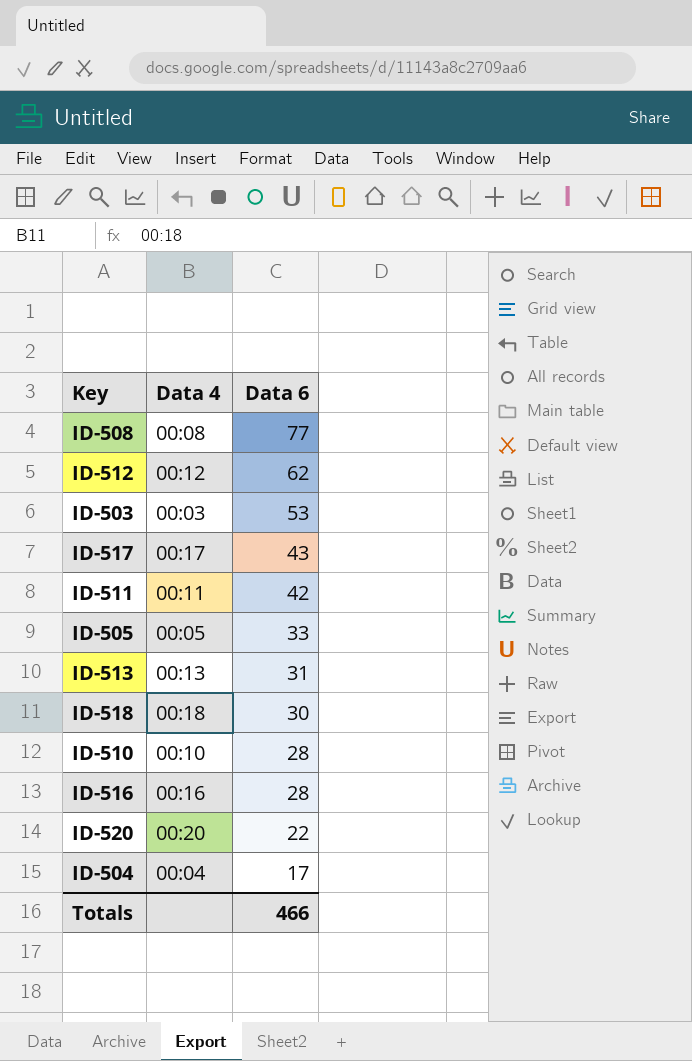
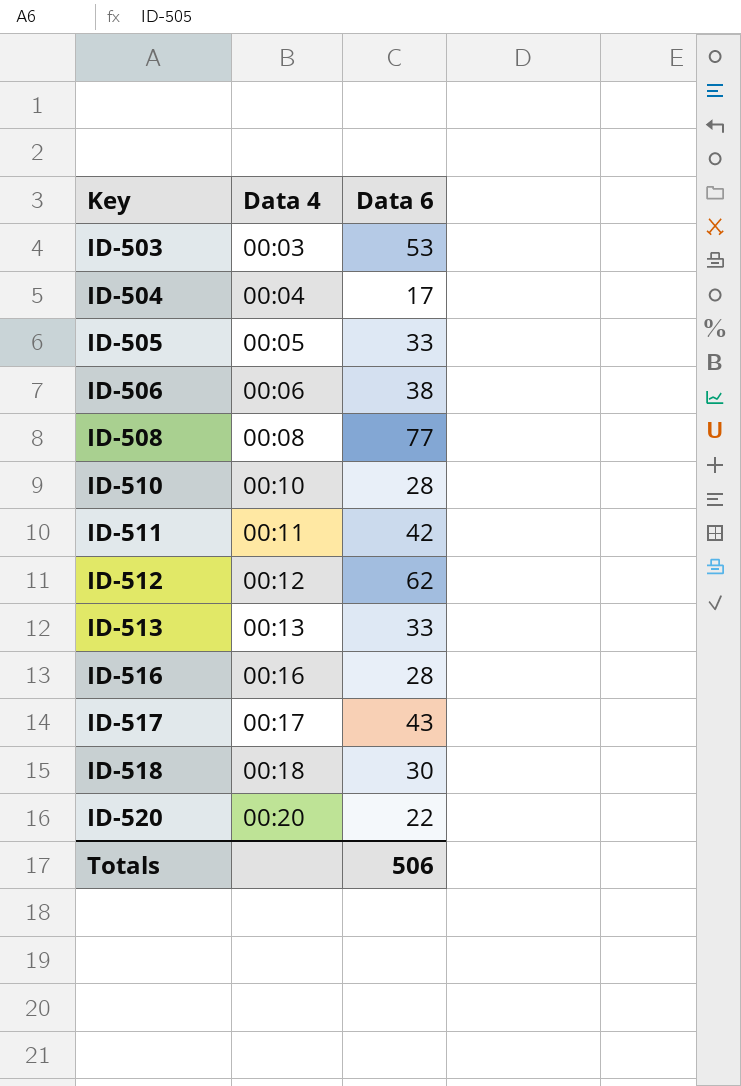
row order: Data 6 descending -> Key ascending
row ID-506: none -> 00:06 | 38
ID-513 | Data 6: 31 -> 33
Totals | Data 6: 466 -> 506

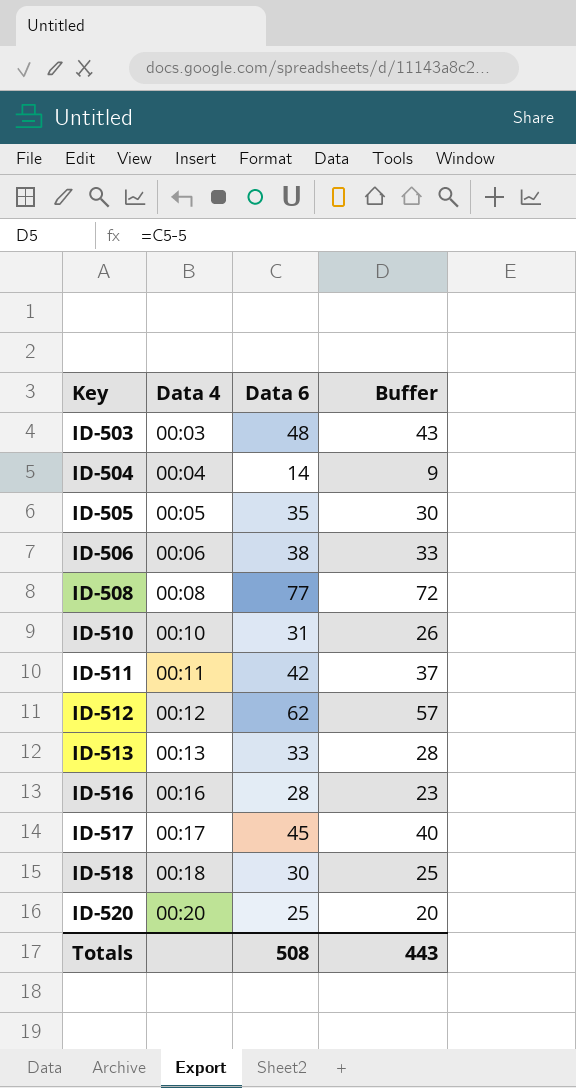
column Buffer | formula: none -> [Data 6] - 5
ID-503 | Data 6: 53 -> 48
ID-504 | Data 6: 17 -> 14
ID-505 | Data 6: 33 -> 35
ID-510 | Data 6: 28 -> 31
ID-517 | Data 6: 43 -> 45
ID-520 | Data 6: 22 -> 25
Totals | Data 6: 506 -> 508

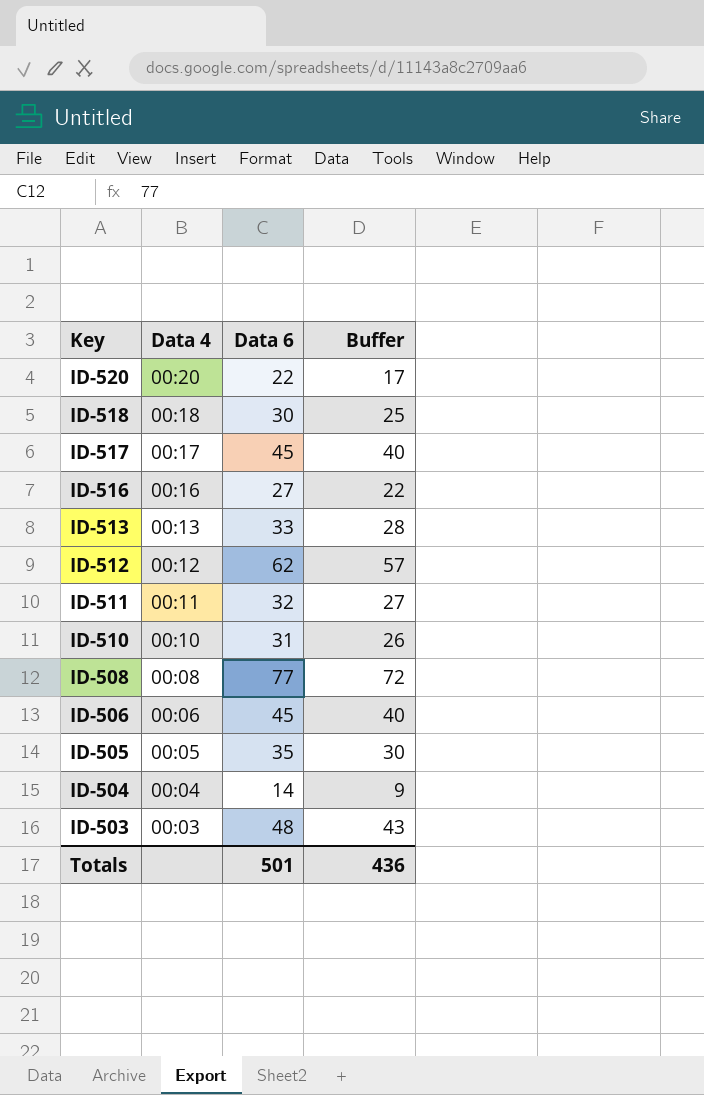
row order: Key ascending -> Key descending
ID-520 | Data 6: 25 -> 22
ID-520 | Buffer: 20 -> 17
ID-516 | Data 6: 28 -> 27
ID-516 | Buffer: 23 -> 22
ID-511 | Data 6: 42 -> 32
ID-511 | Buffer: 37 -> 27
ID-506 | Data 6: 38 -> 45
ID-506 | Buffer: 33 -> 40
Totals | Data 6: 508 -> 501
Totals | Buffer: 443 -> 436

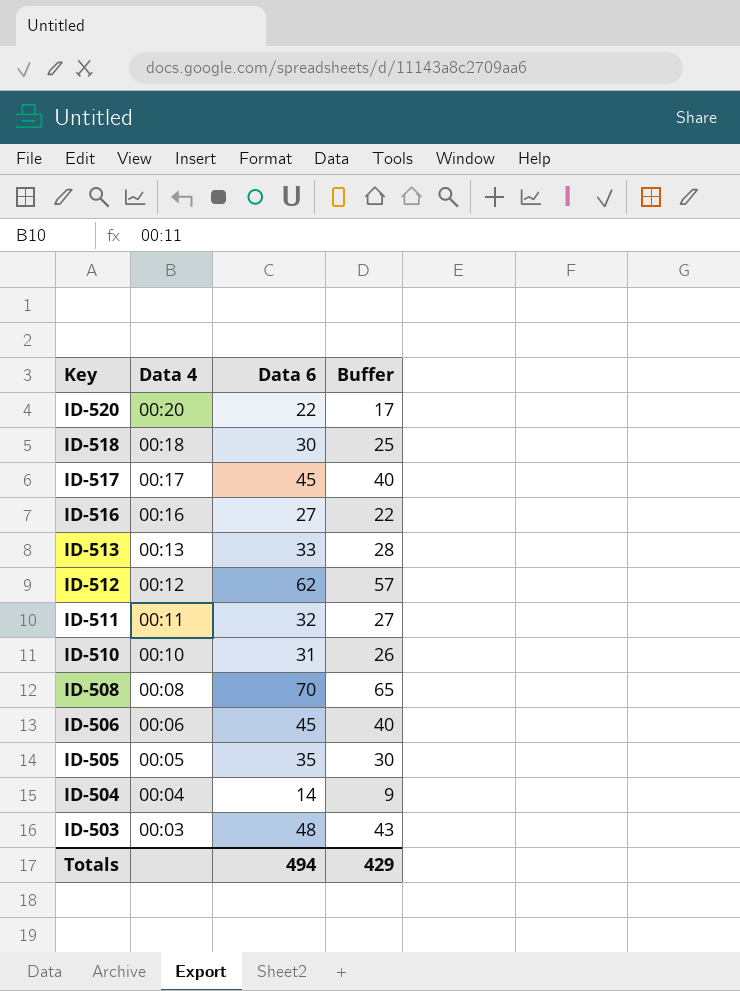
ID-508 | Data 6: 77 -> 70
ID-508 | Buffer: 72 -> 65
Totals | Data 6: 501 -> 494
Totals | Buffer: 436 -> 429

